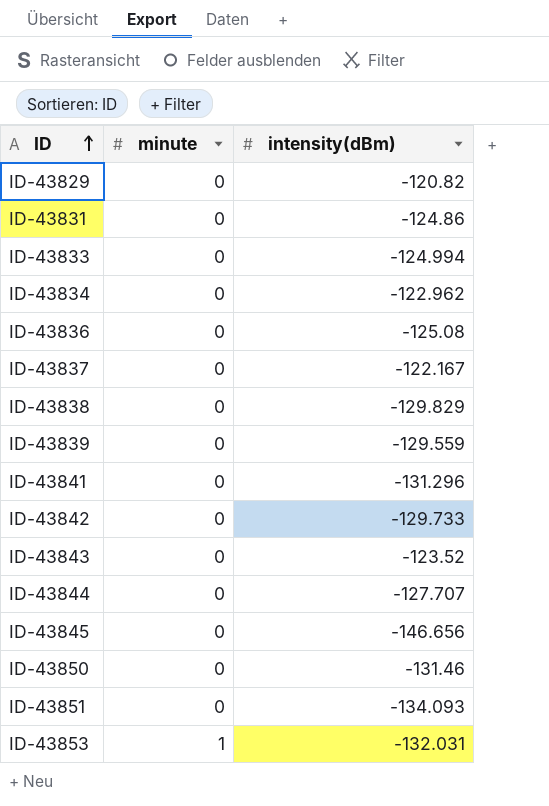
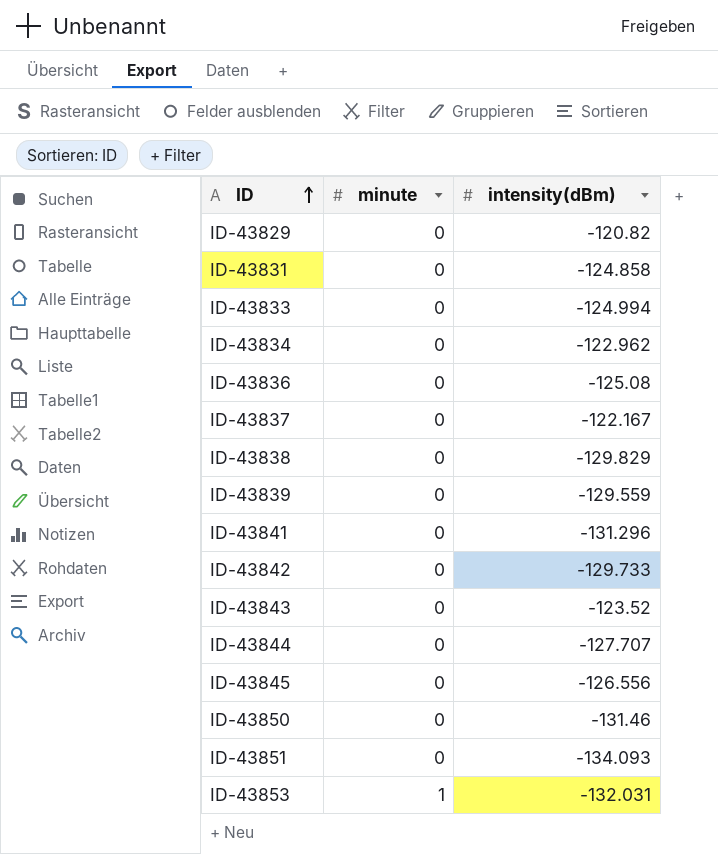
ID-43831 | intensity(dBm): -124.86 -> -124.858
ID-43845 | intensity(dBm): -146.656 -> -126.556

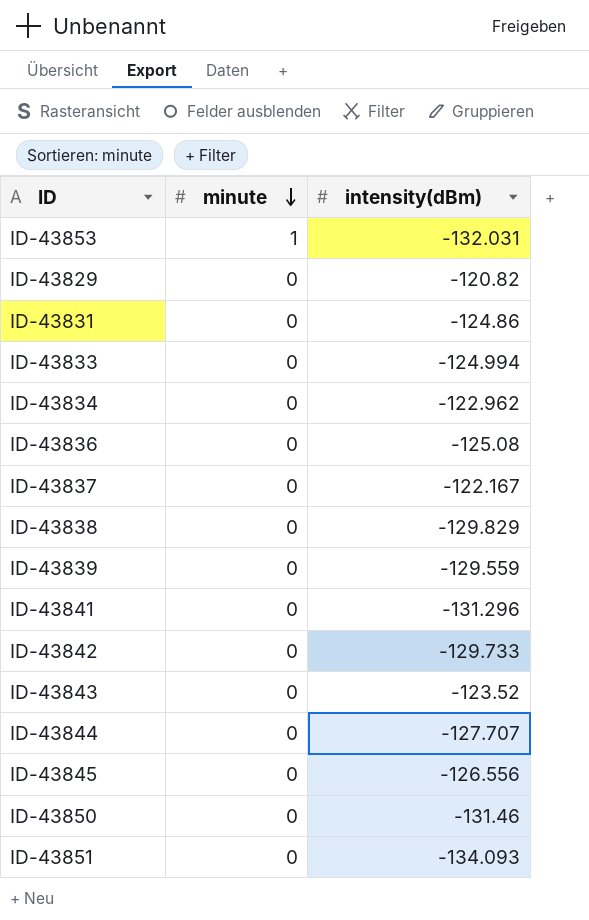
row order: ID ascending -> minute descending
ID-43831 | intensity(dBm): -124.858 -> -124.86

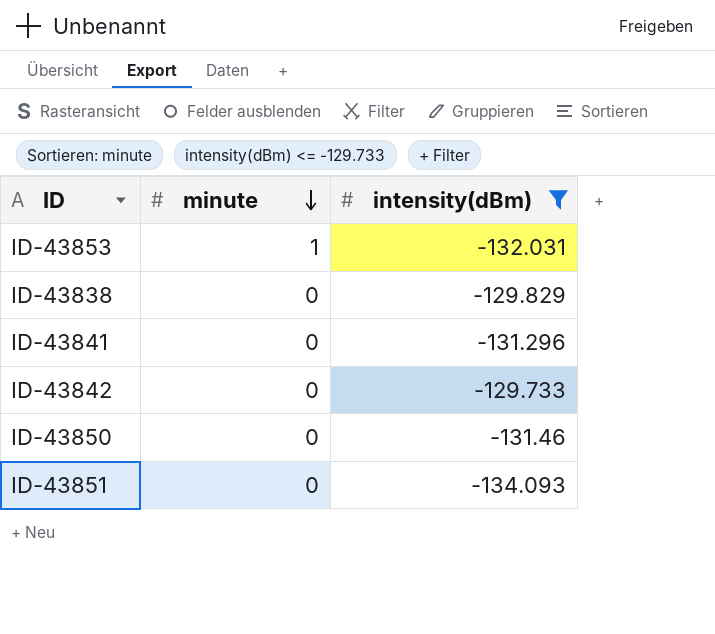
filter: none -> intensity(dBm) <= -129.733

